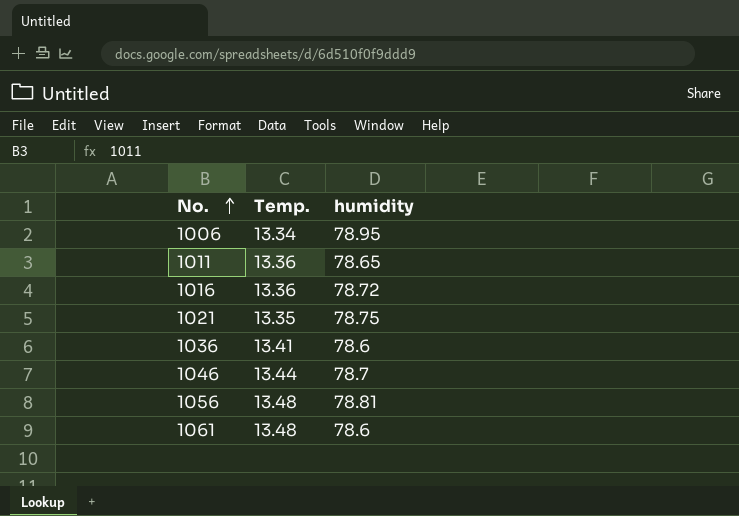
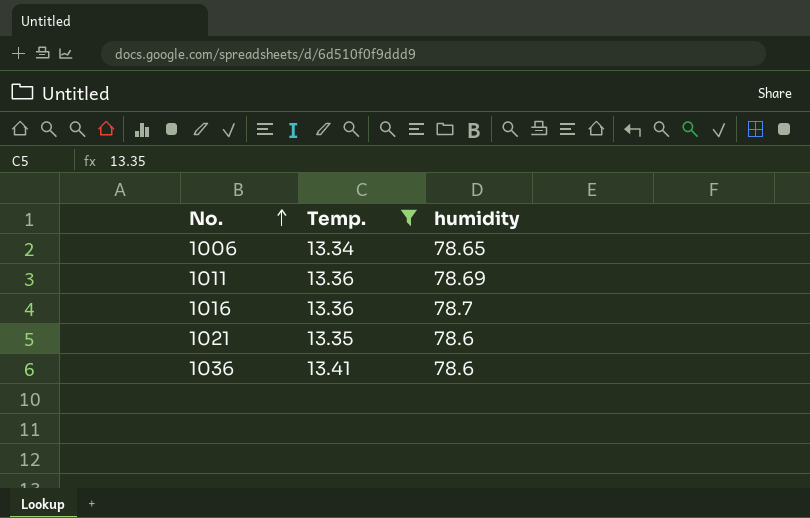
filter: none -> Temp. <= 13.41
1006 | humidity: 78.95 -> 78.65
1011 | humidity: 78.65 -> 78.69
1016 | humidity: 78.72 -> 78.7
1021 | humidity: 78.75 -> 78.6

